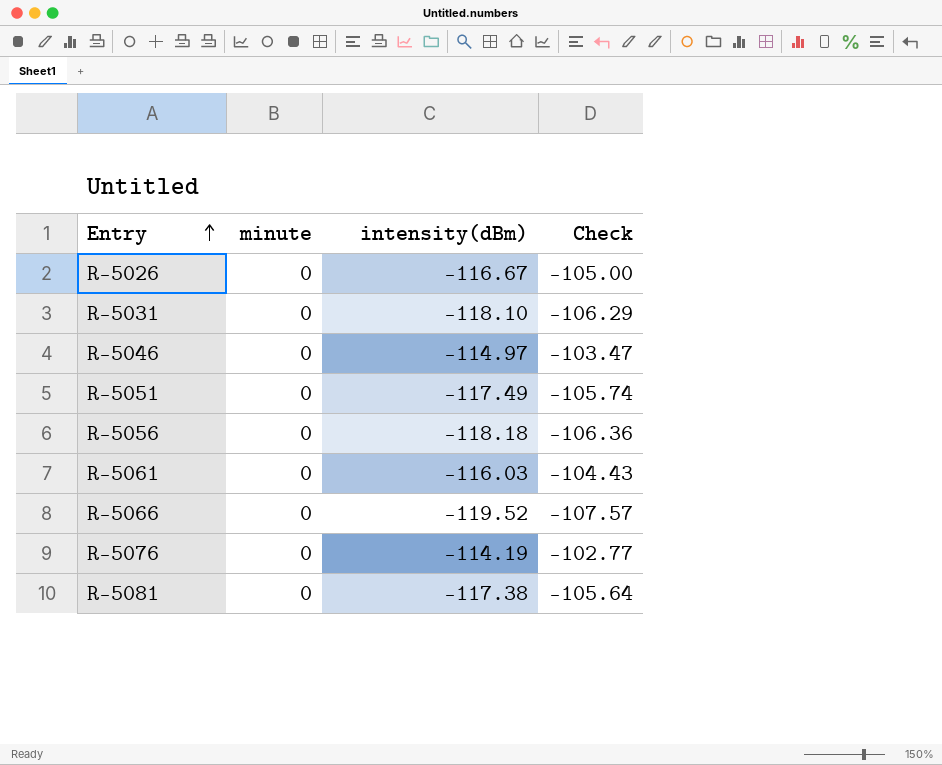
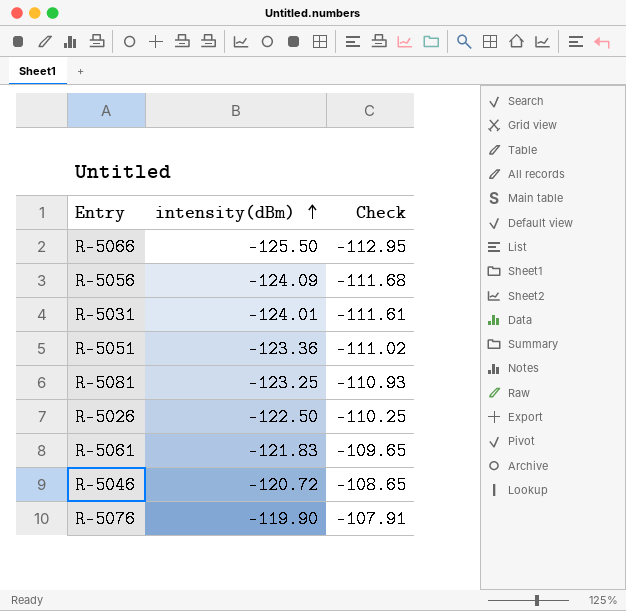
row order: Entry ascending -> intensity(dBm) ascending
column minute | position: 2 -> none
R-5066 | intensity(dBm): -119.52 -> -125.50
R-5066 | Check: -107.57 -> -112.95
R-5056 | intensity(dBm): -118.18 -> -124.09
R-5056 | Check: -106.36 -> -111.68
R-5031 | intensity(dBm): -118.10 -> -124.01
R-5031 | Check: -106.29 -> -111.61
R-5051 | intensity(dBm): -117.49 -> -123.36
R-5051 | Check: -105.74 -> -111.02
R-5081 | intensity(dBm): -117.38 -> -123.25
R-5081 | Check: -105.64 -> -110.93
R-5026 | intensity(dBm): -116.67 -> -122.50
R-5026 | Check: -105.00 -> -110.25
R-5061 | intensity(dBm): -116.03 -> -121.83
R-5061 | Check: -104.43 -> -109.65
R-5046 | intensity(dBm): -114.97 -> -120.72
R-5046 | Check: -103.47 -> -108.65
R-5076 | intensity(dBm): -114.19 -> -119.90
R-5076 | Check: -102.77 -> -107.91

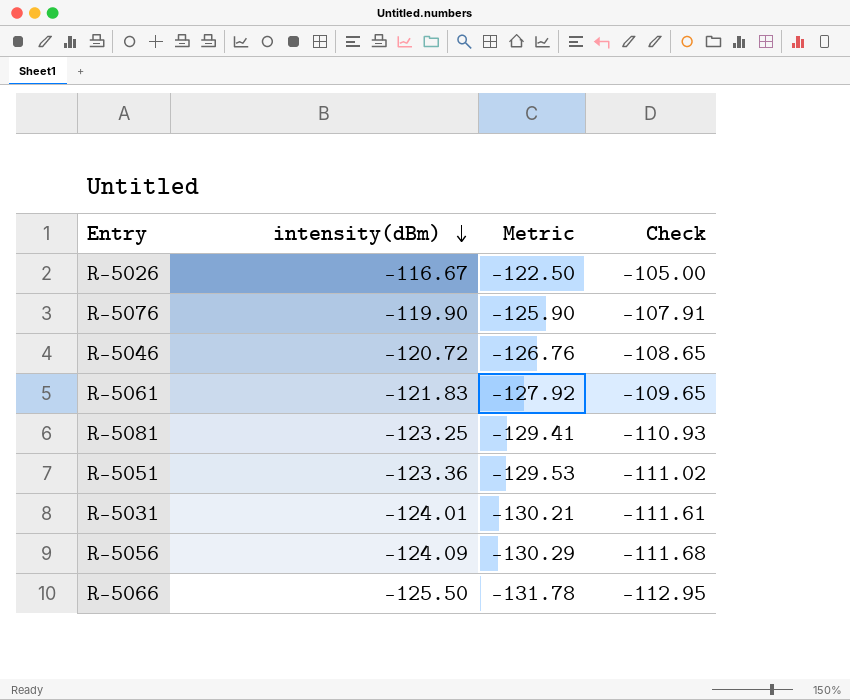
row order: intensity(dBm) ascending -> intensity(dBm) descending
column Metric | formula: none -> [intensity(dBm)] * 1.05
R-5026 | intensity(dBm): -122.50 -> -116.67
R-5026 | Check: -110.25 -> -105.00

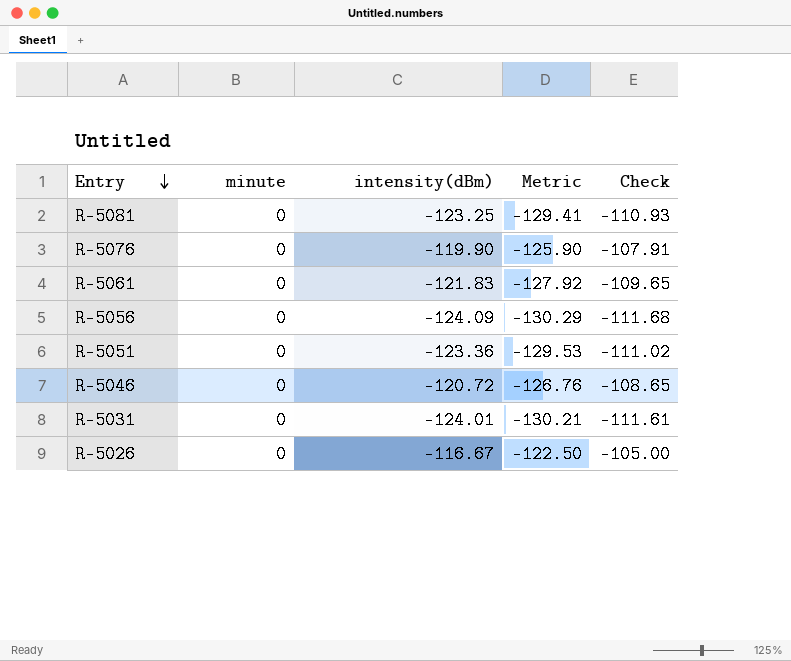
row order: intensity(dBm) descending -> Entry descending
column minute | position: none -> 2
row R-5066: -125.50 | -131.78 | -112.95 -> none

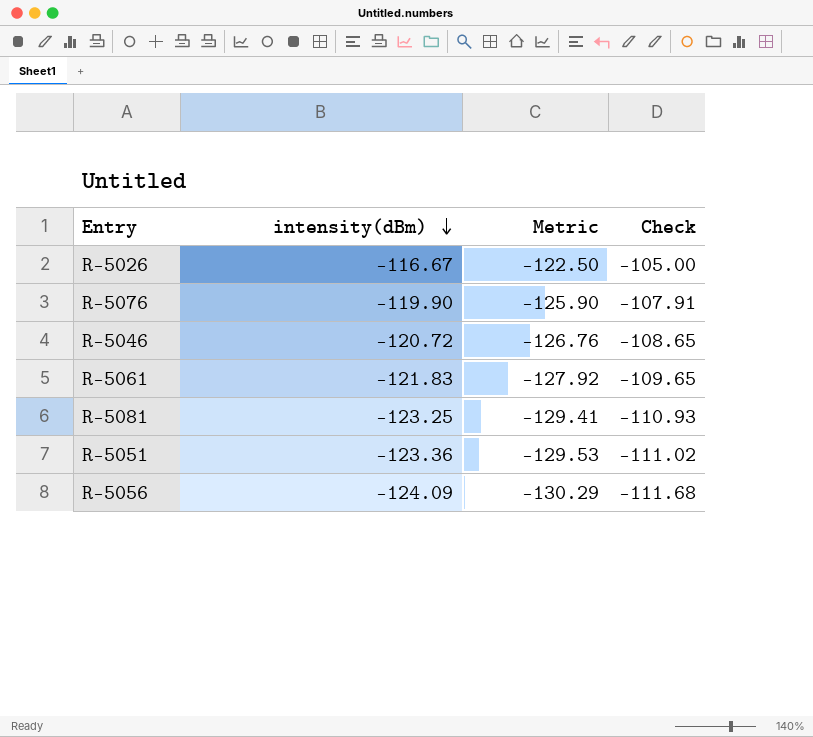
row order: Entry descending -> intensity(dBm) descending
column minute | position: 2 -> none
row R-5031: 0 | -124.01 | -130.21 | -111.61 -> none

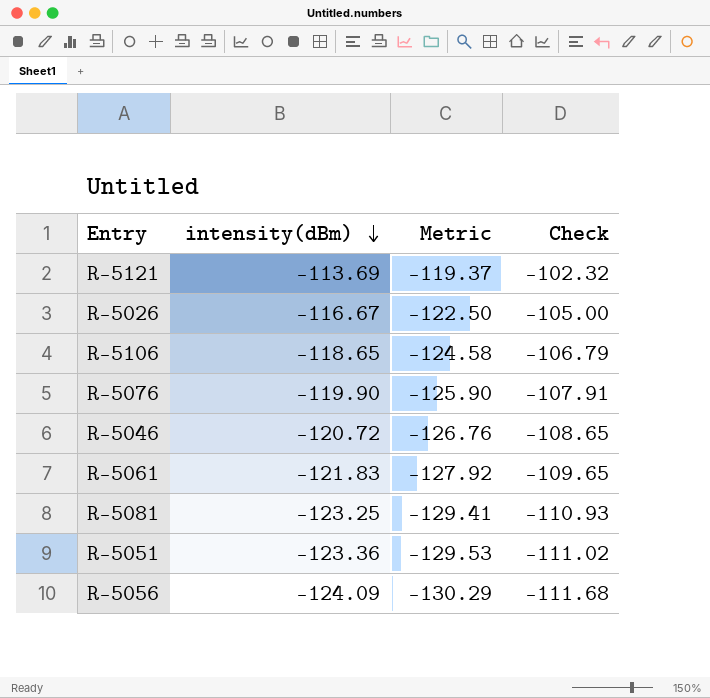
row R-5121: none -> -113.69 | -119.37 | -102.32
row R-5106: none -> -118.65 | -124.58 | -106.79

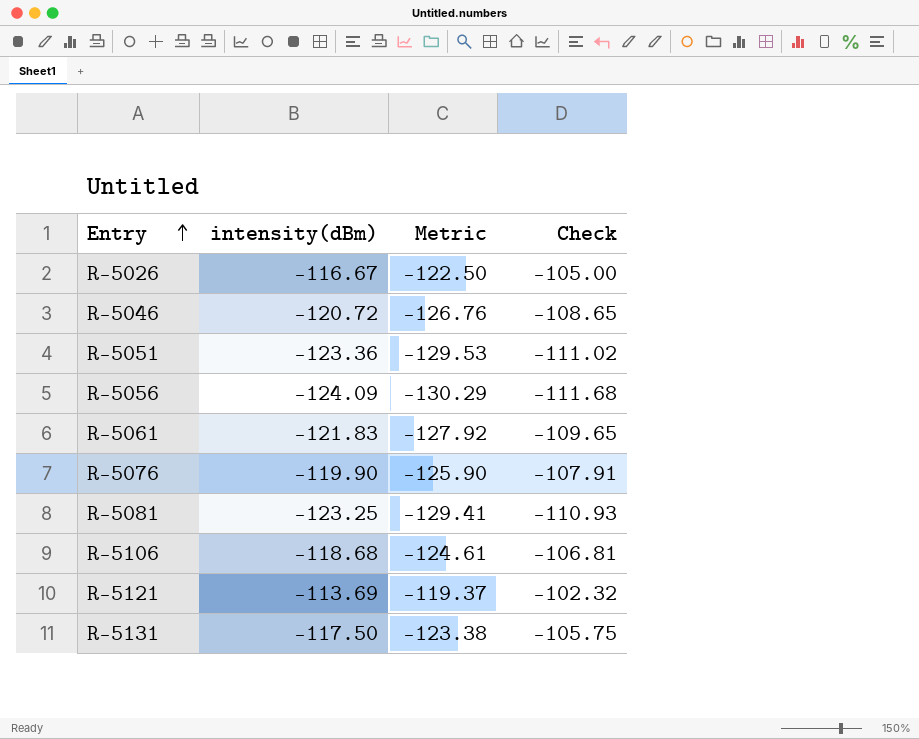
row order: intensity(dBm) descending -> Entry ascending
R-5106 | intensity(dBm): -118.65 -> -118.68
R-5106 | Metric: -124.58 -> -124.61
R-5106 | Check: -106.79 -> -106.81
row R-5131: none -> -117.50 | -123.38 | -105.75

